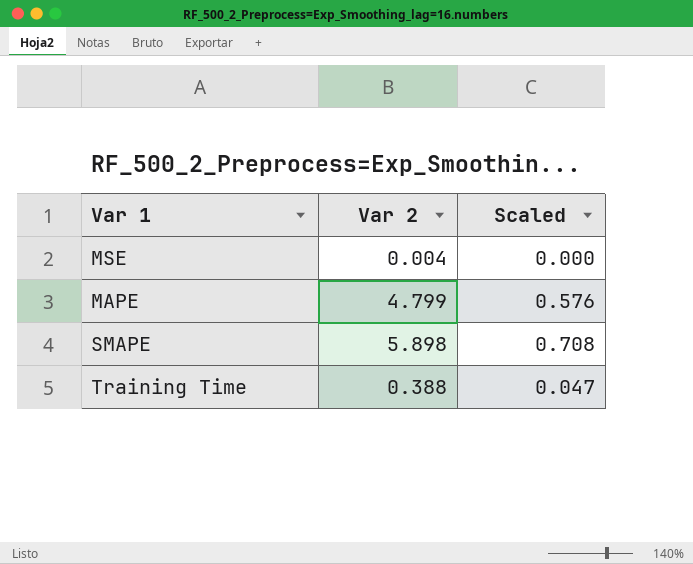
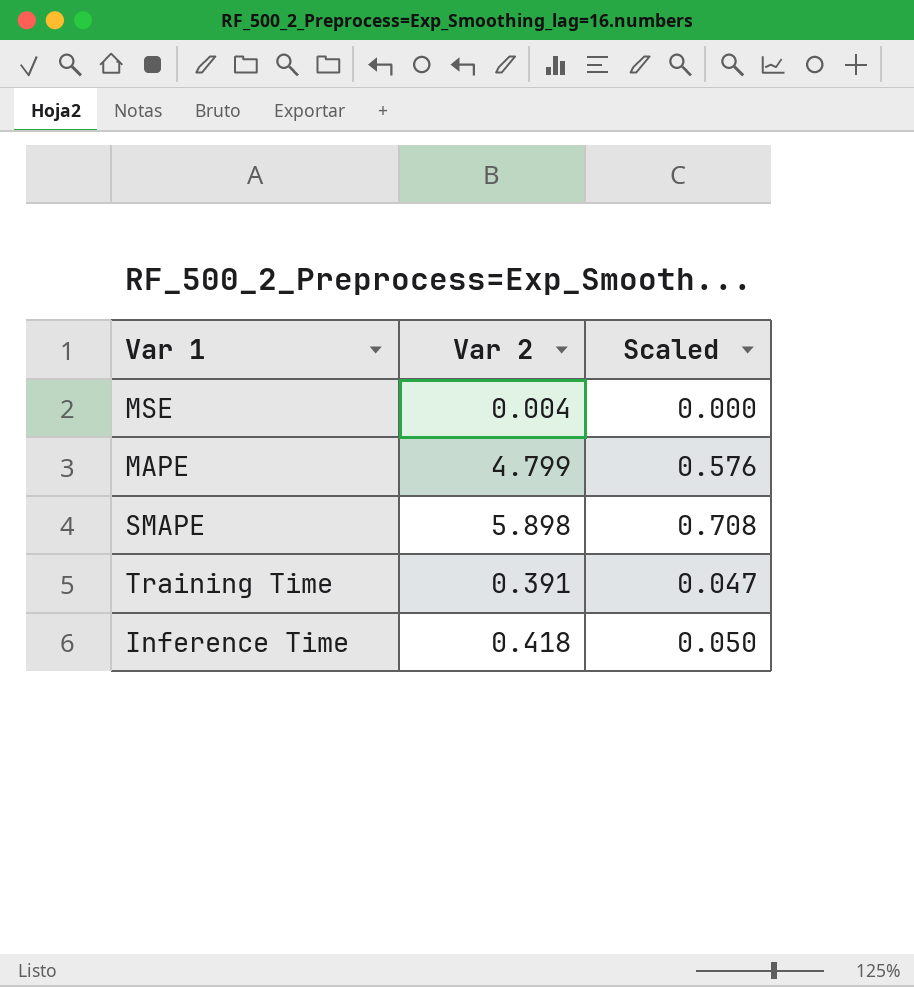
Training Time | Var 2: 0.388 -> 0.391
row Inference Time: none -> 0.418 | 0.050

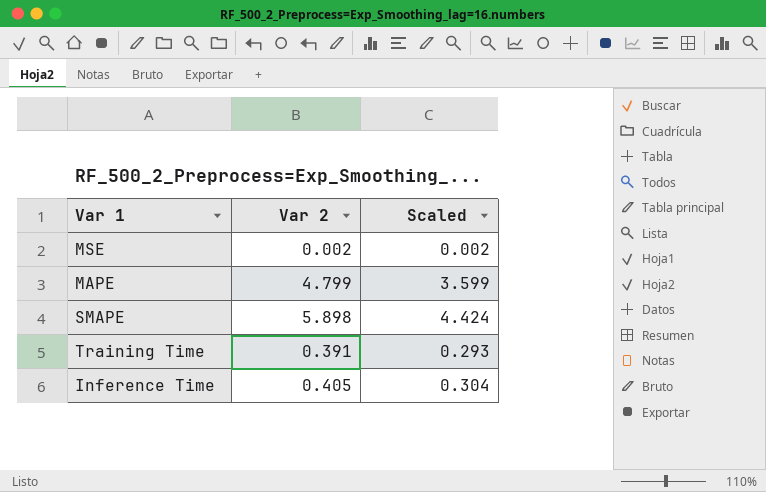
column Scaled | formula: [Var 2] * 0.12 -> [Var 2] * 0.75
MSE | Var 2: 0.004 -> 0.002
Inference Time | Var 2: 0.418 -> 0.405

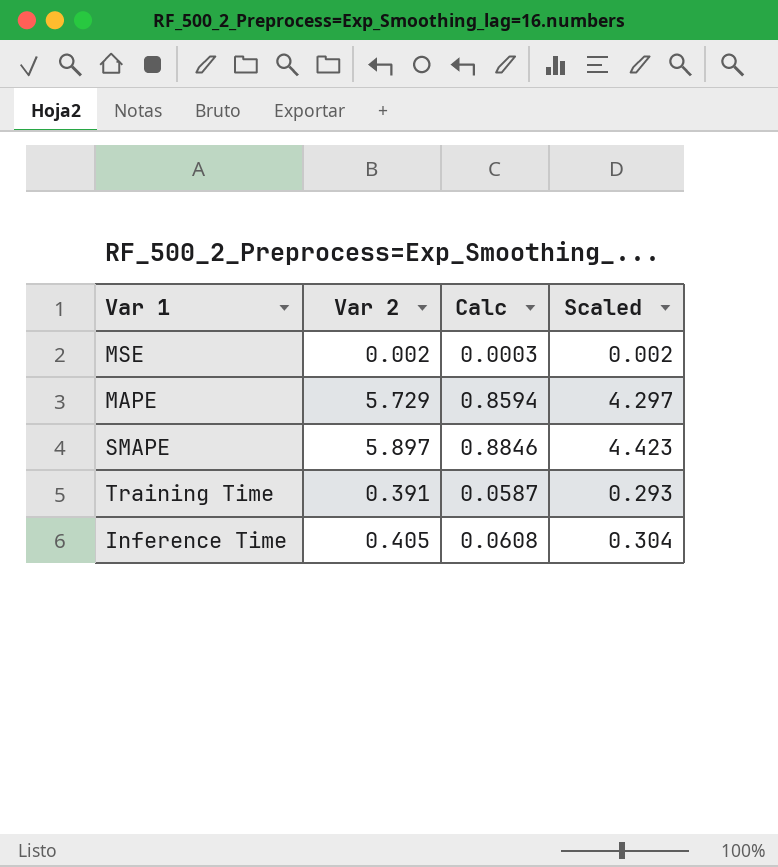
column Calc | formula: none -> [Var 2] * 0.15
MAPE | Var 2: 4.799 -> 5.729
MAPE | Scaled: 3.599 -> 4.297
SMAPE | Var 2: 5.898 -> 5.897
SMAPE | Scaled: 4.424 -> 4.423

